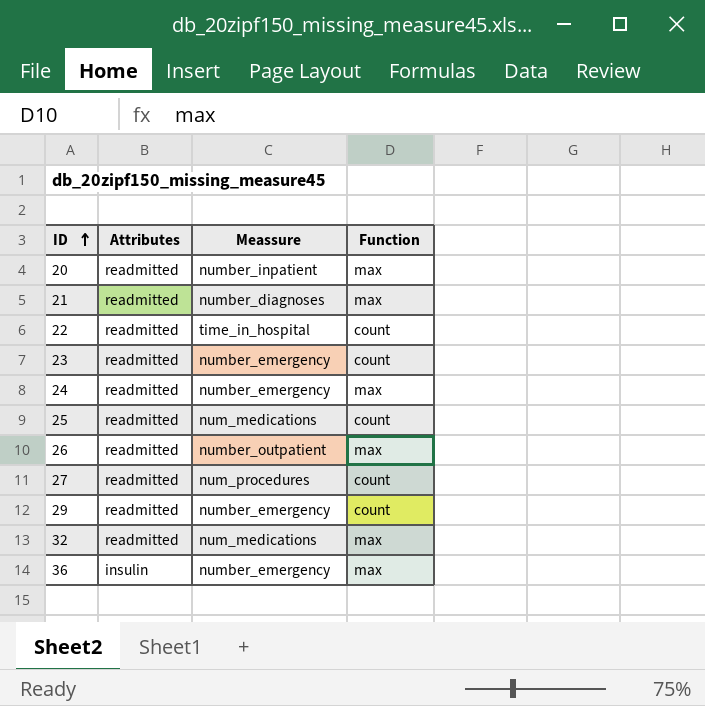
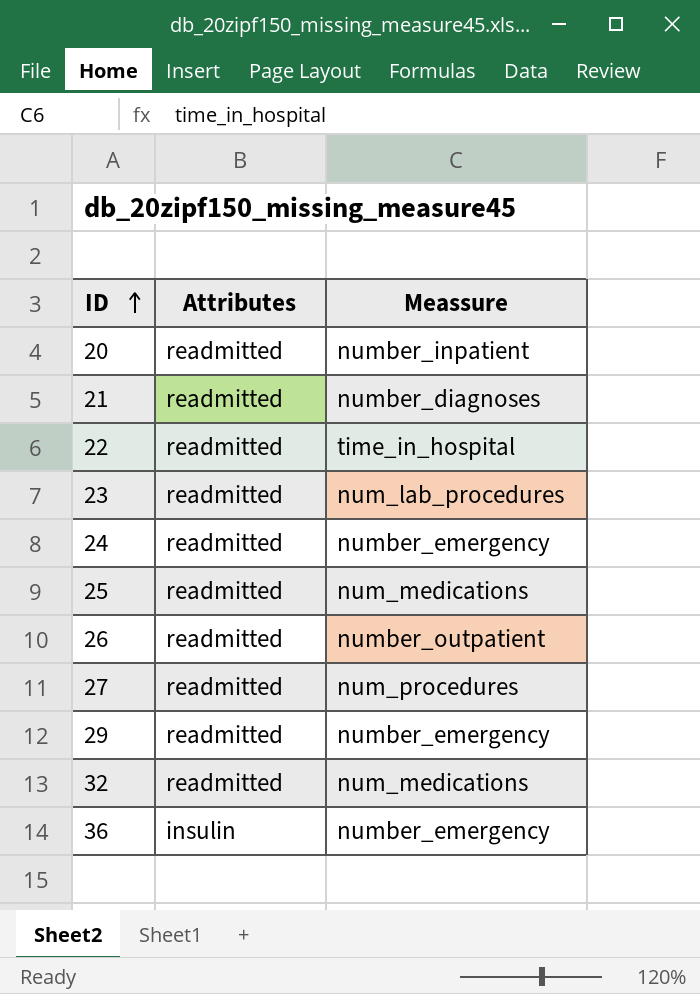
column Function | position: 4 -> none
23 | Meassure: number_emergency -> num_lab_procedures

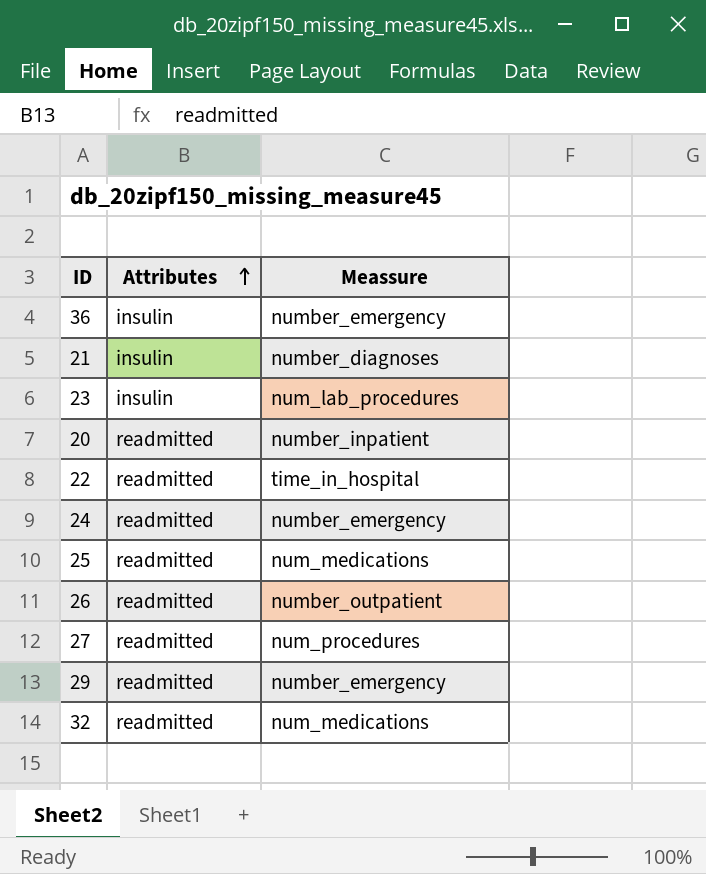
row order: ID ascending -> Attributes ascending
21 | Attributes: readmitted -> insulin
23 | Attributes: readmitted -> insulin

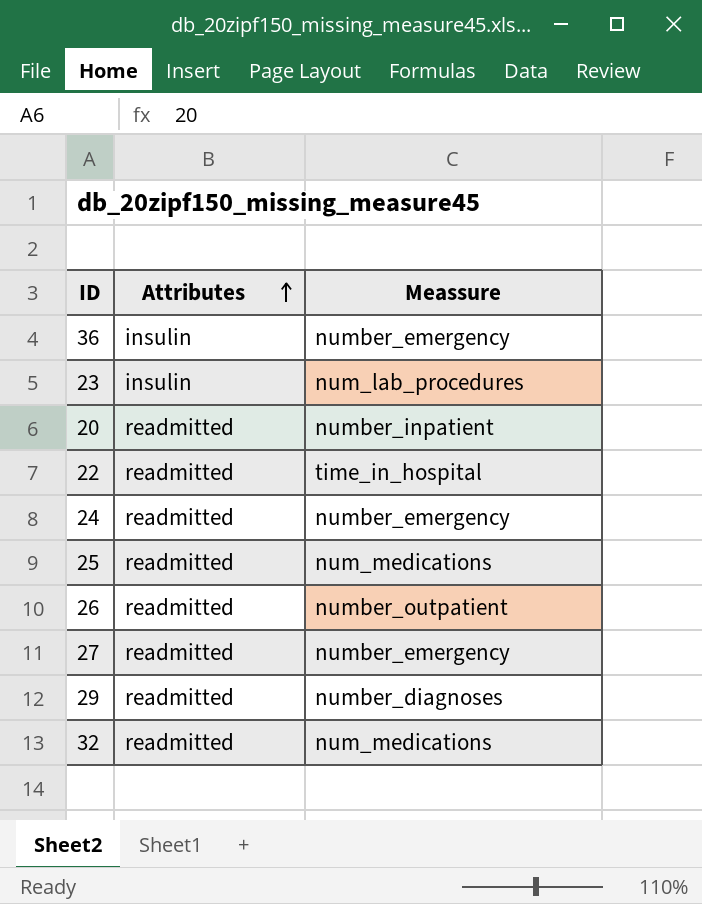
row 21: insulin | number_diagnoses -> none
27 | Meassure: num_procedures -> number_emergency
29 | Meassure: number_emergency -> number_diagnoses

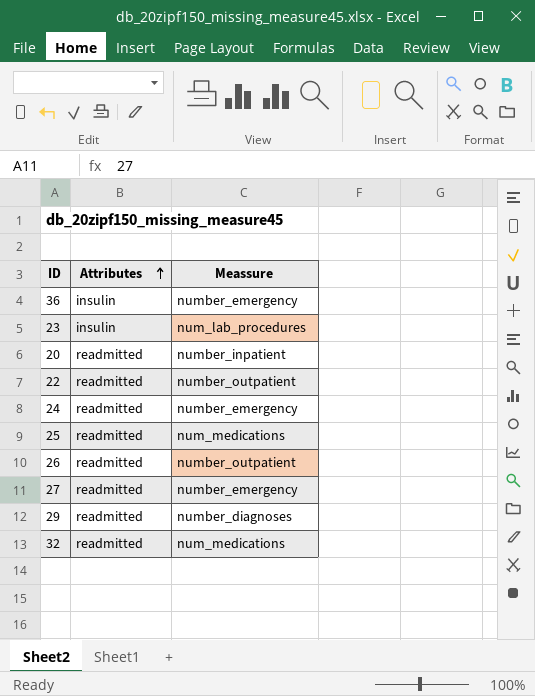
22 | Meassure: time_in_hospital -> number_outpatient

